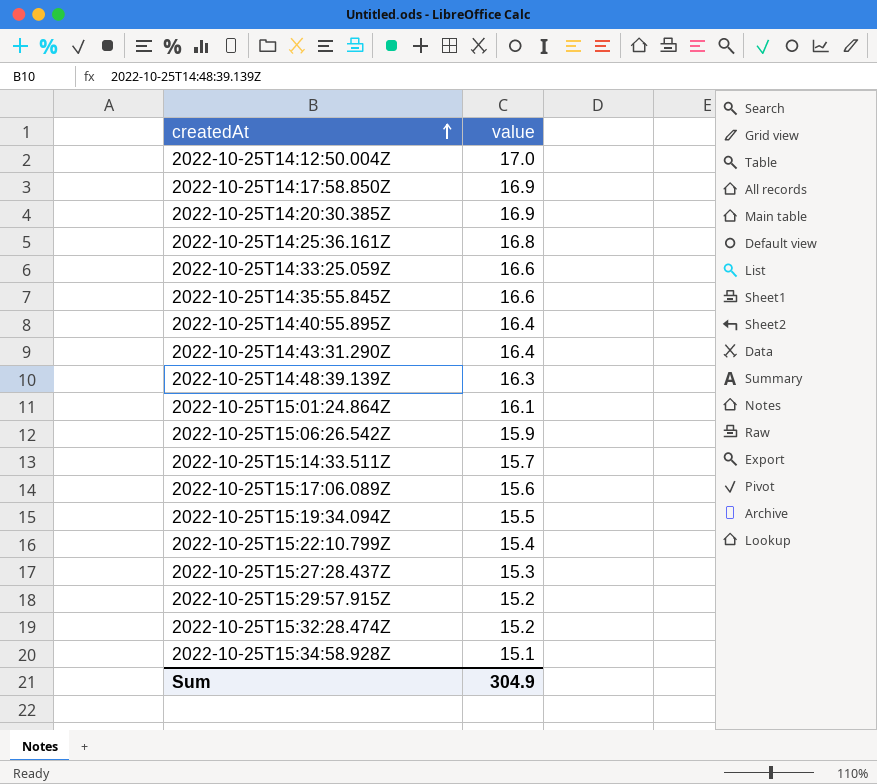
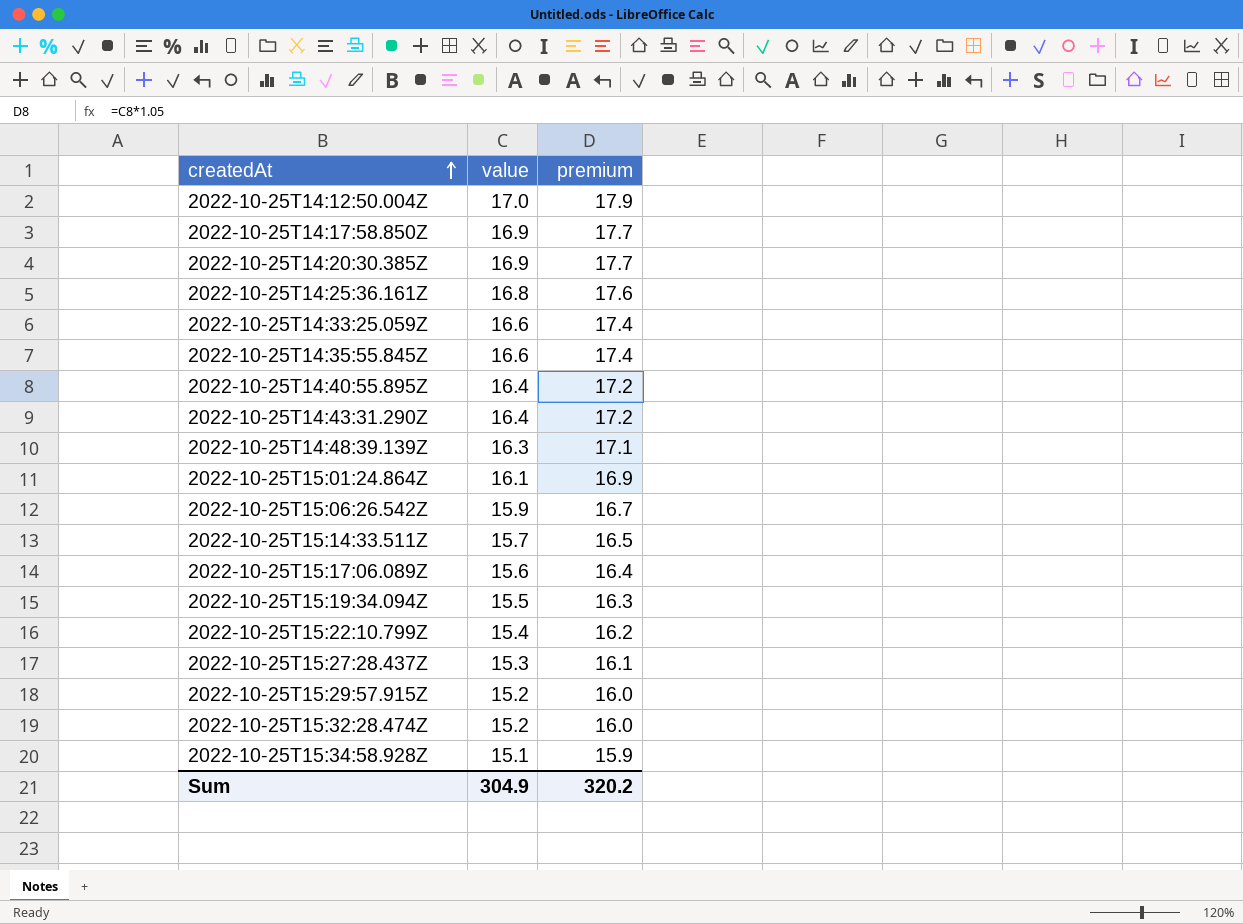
column premium | formula: none -> [value] * 1.05

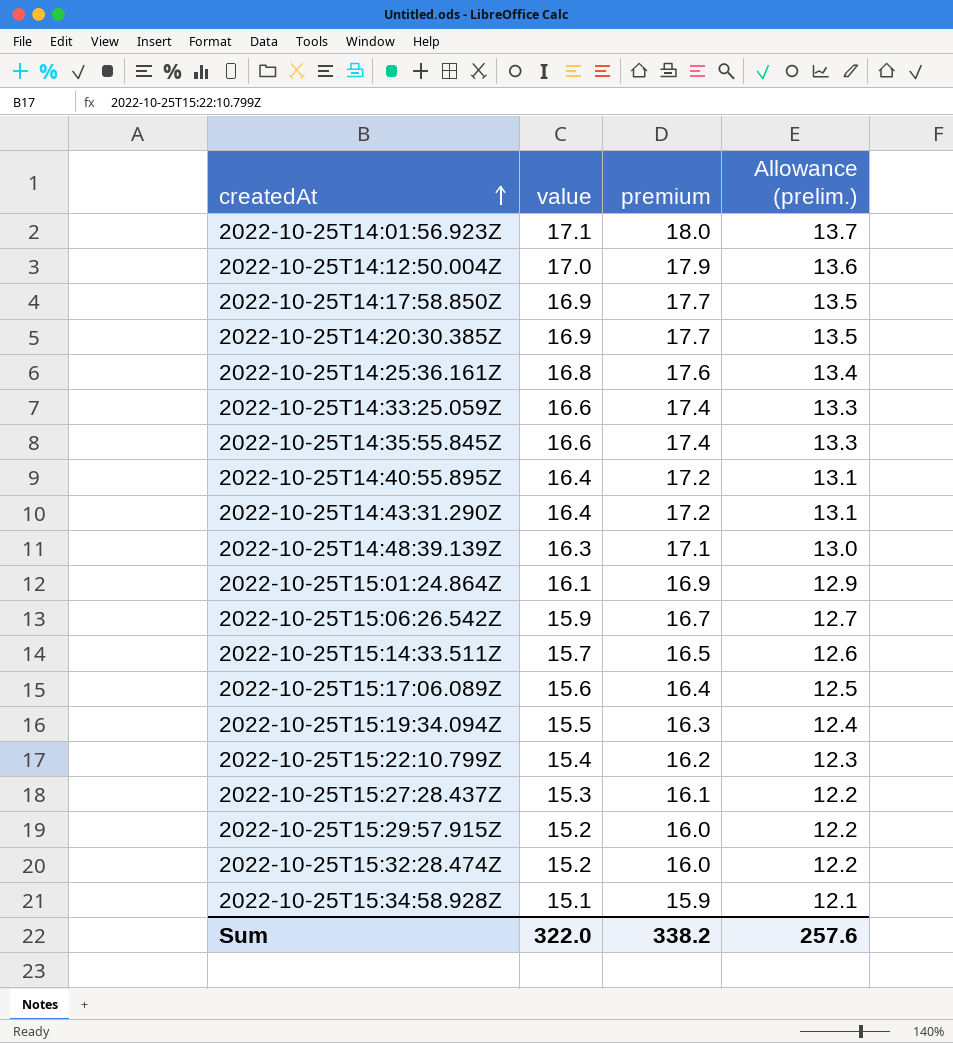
column Allowance (prelim.) | formula: none -> [value] * 0.8
row 2022-10-25T14:01:56.923Z: none -> 17.1 | 18.0 | 13.7
Sum | value: 304.9 -> 322.0
Sum | premium: 320.2 -> 338.2

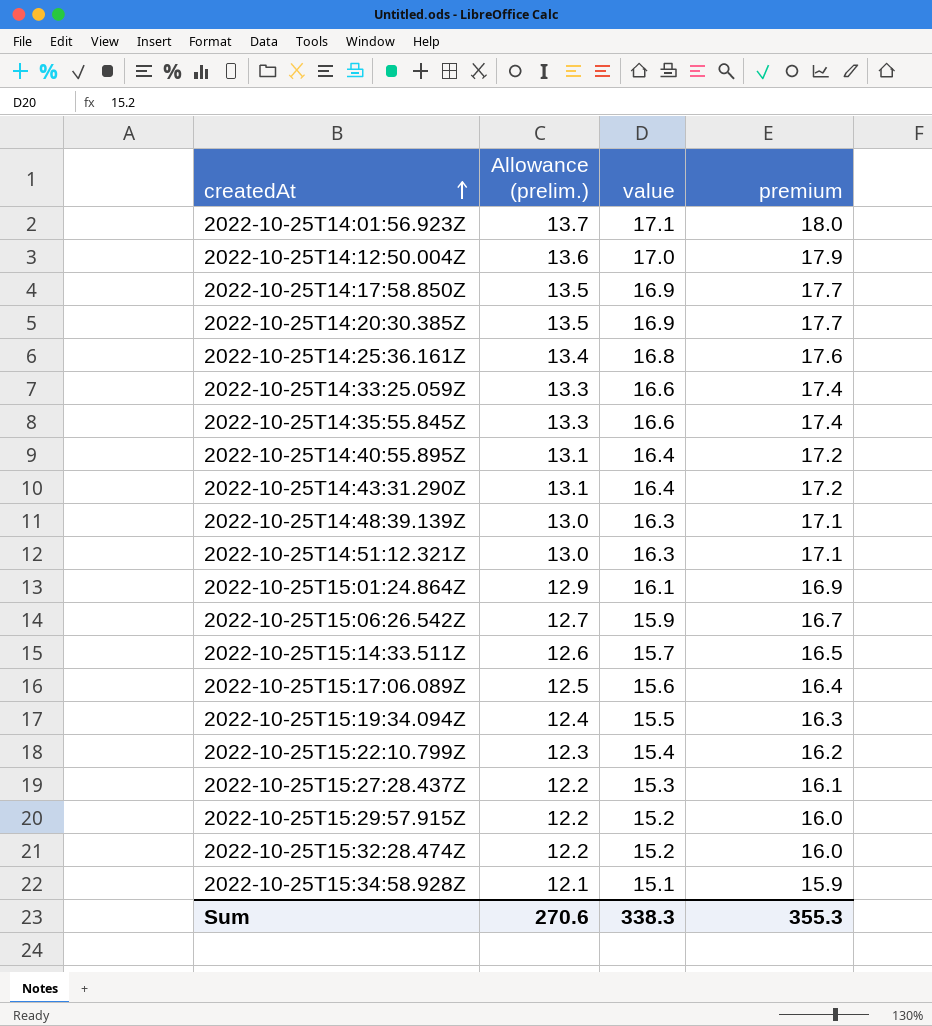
column Allowance (prelim.) | position: 4 -> 2
row 2022-10-25T14:51:12.321Z: none -> 13.0 | 16.3 | 17.1
Sum | Allowance (prelim.): 257.6 -> 270.6
Sum | value: 322.0 -> 338.3
Sum | premium: 338.2 -> 355.3

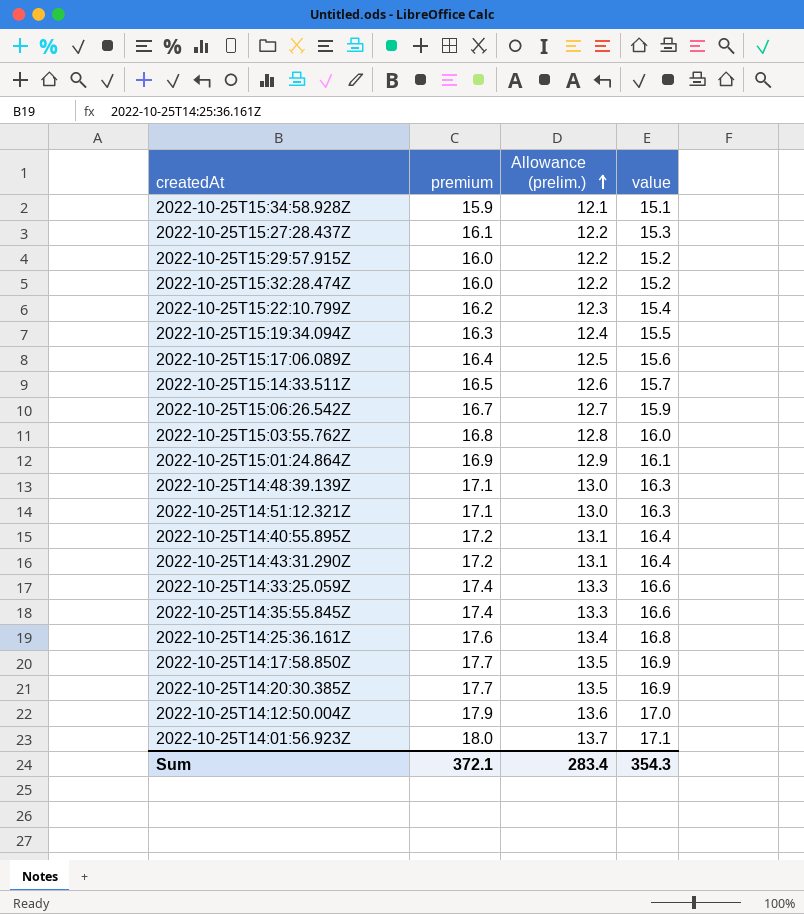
row order: createdAt ascending -> Allowance (prelim.) ascending
column premium | position: 4 -> 2
row 2022-10-25T15:03:55.762Z: none -> 16.8 | 12.8 | 16.0
Sum | premium: 355.3 -> 372.1
Sum | Allowance (prelim.): 270.6 -> 283.4
Sum | value: 338.3 -> 354.3

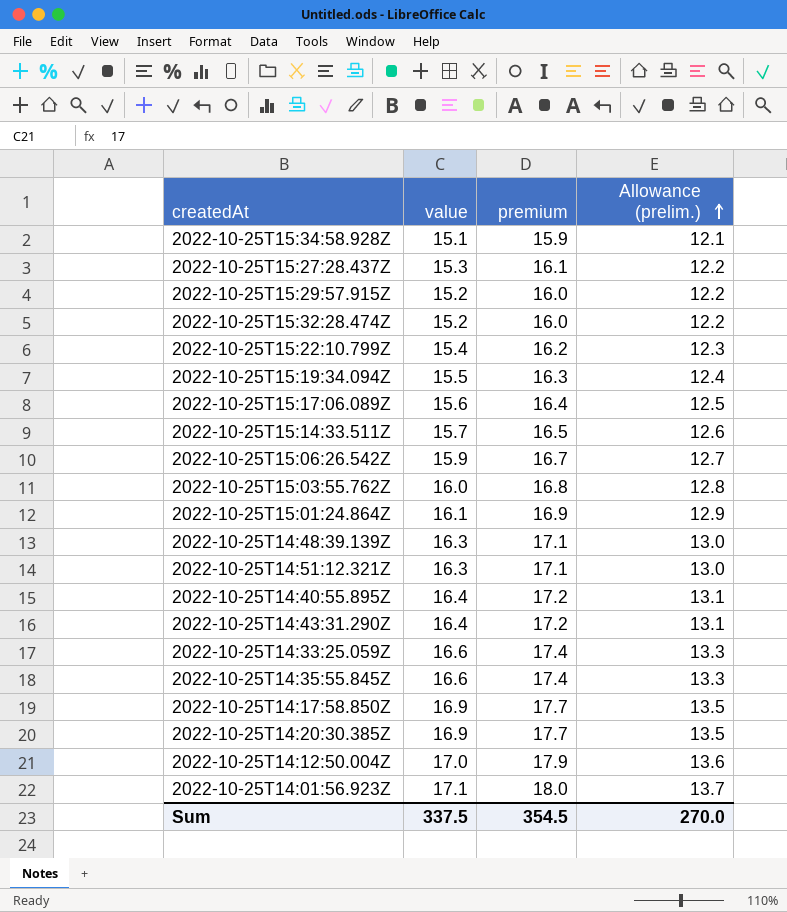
column value | position: 4 -> 2
row 2022-10-25T14:25:36.161Z: 17.6 | 13.4 | 16.8 -> none
Sum | value: 354.3 -> 337.5
Sum | premium: 372.1 -> 354.5
Sum | Allowance (prelim.): 283.4 -> 270.0

